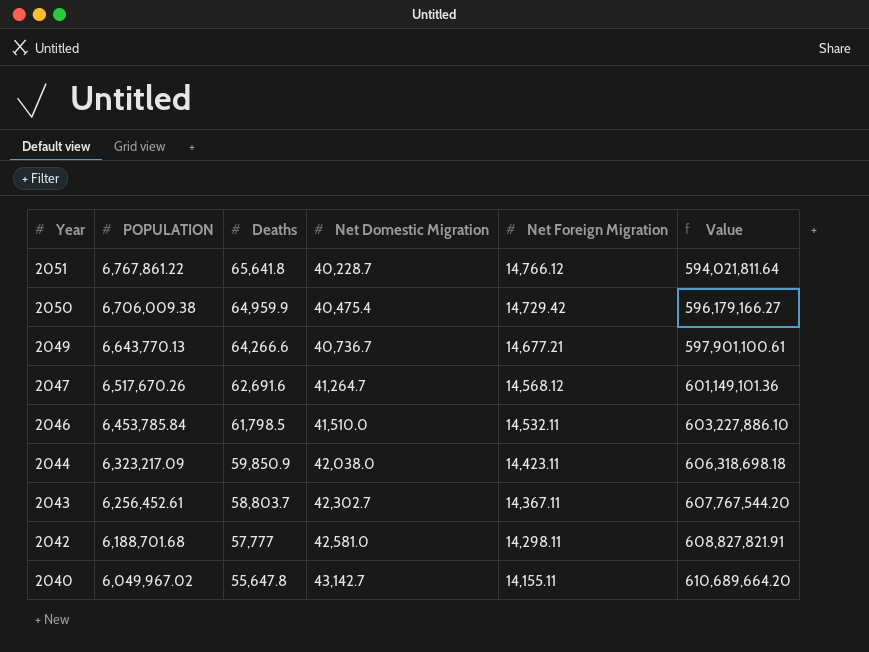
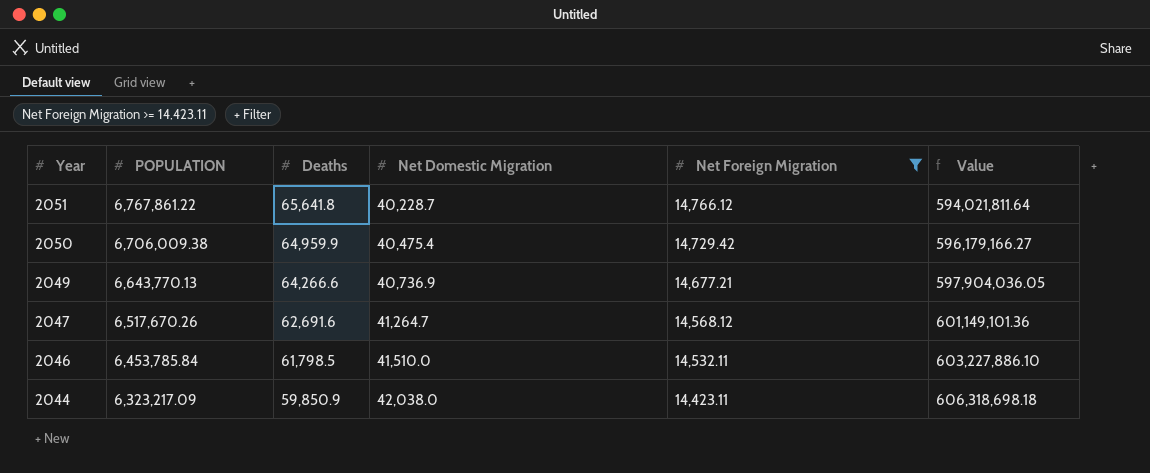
filter: none -> Net Foreign Migration >= 14,423.11
2049 | Net Domestic Migration: 40,736.7 -> 40,736.9
2049 | Value: 597,901,100.61 -> 597,904,036.05

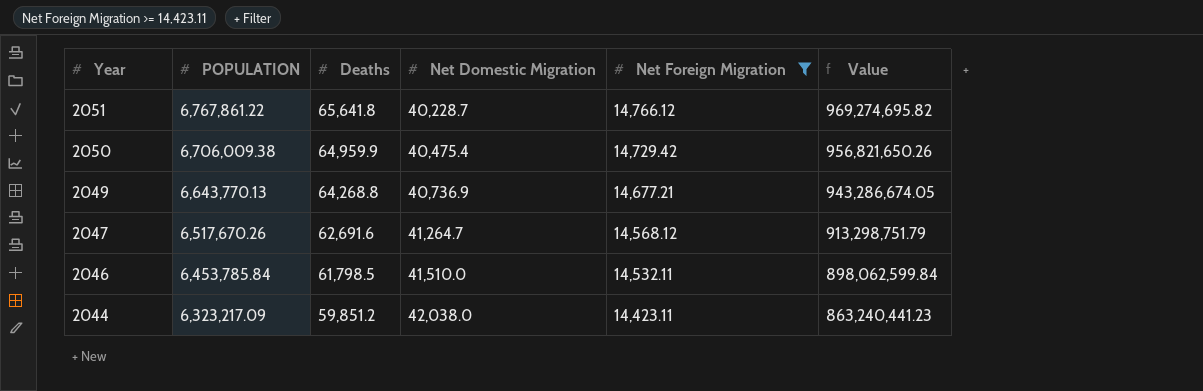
column Value | formula: [Net Domestic Migration] * [Net Foreign Migration] -> [Deaths] * [Net Foreign Migration]
2049 | Deaths: 64,266.6 -> 64,268.8
2044 | Deaths: 59,850.9 -> 59,851.2

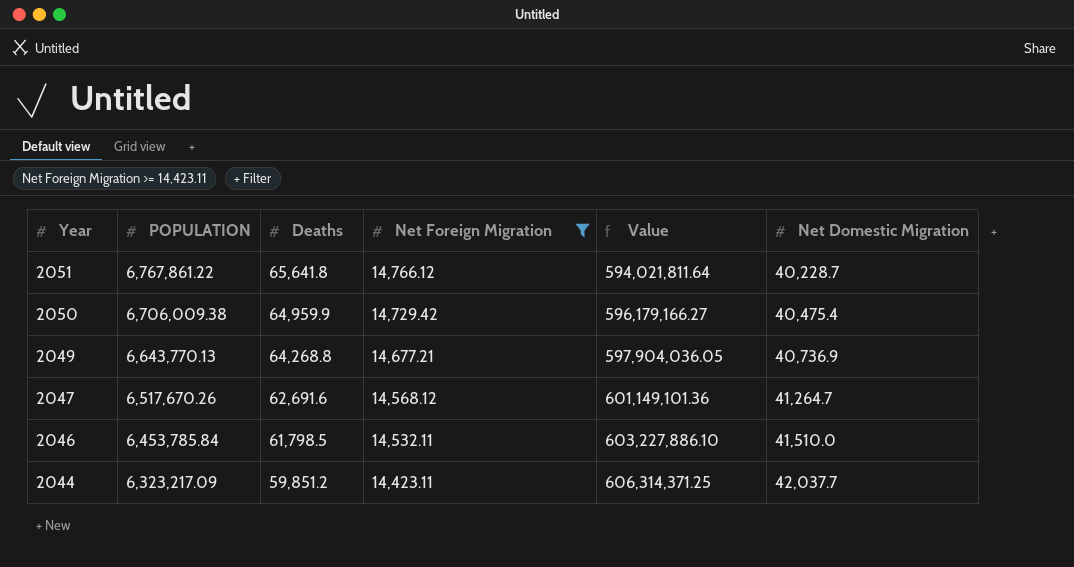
column Value | formula: [Deaths] * [Net Foreign Migration] -> [Net Foreign Migration] * [Net Domestic Migration]
column Net Domestic Migration | position: 4 -> 6
2044 | Net Domestic Migration: 42,038.0 -> 42,037.7

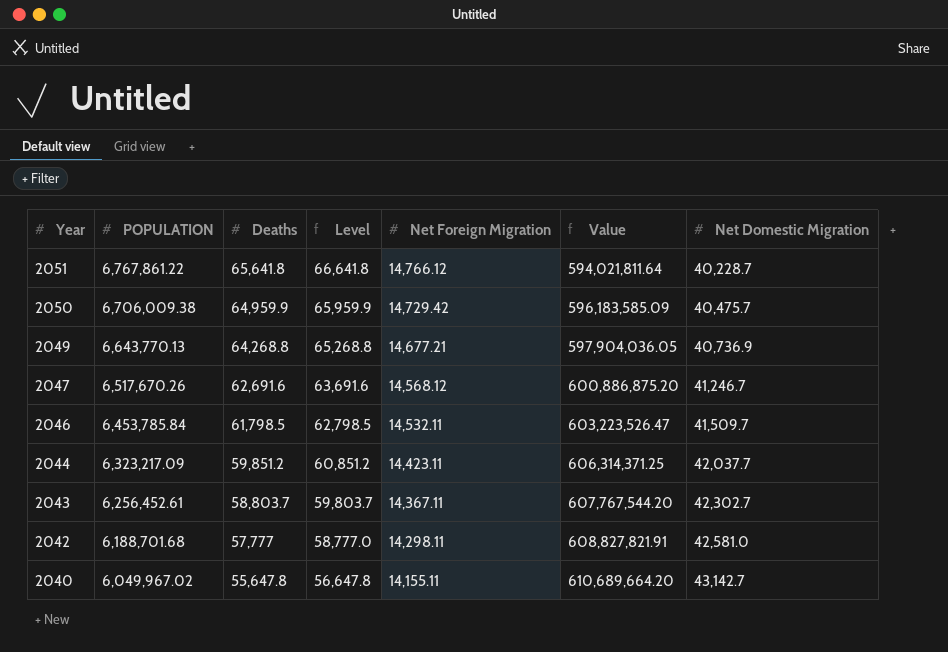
filter: Net Foreign Migration >= 14,423.11 -> none
column Level | formula: none -> [Deaths] + 1000
2050 | Value: 596,179,166.27 -> 596,183,585.09
2050 | Net Domestic Migration: 40,475.4 -> 40,475.7
2047 | Value: 601,149,101.36 -> 600,886,875.20
2047 | Net Domestic Migration: 41,264.7 -> 41,246.7
2046 | Value: 603,227,886.10 -> 603,223,526.47
2046 | Net Domestic Migration: 41,510.0 -> 41,509.7

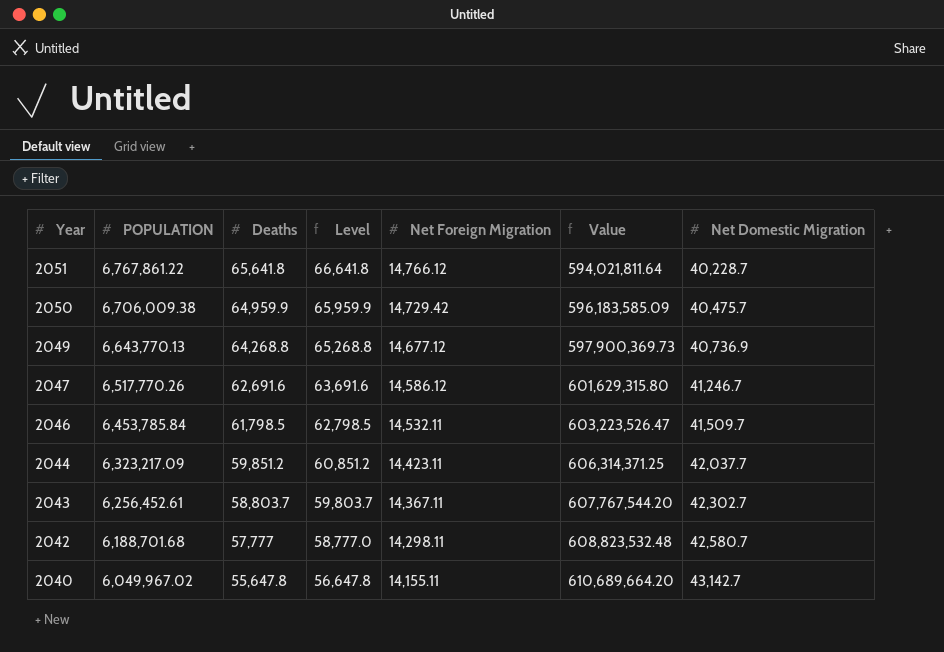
2049 | Net Foreign Migration: 14,677.21 -> 14,677.12
2049 | Value: 597,904,036.05 -> 597,900,369.73
2047 | POPULATION: 6,517,670.26 -> 6,517,770.26
2047 | Net Foreign Migration: 14,568.12 -> 14,586.12
2047 | Value: 600,886,875.20 -> 601,629,315.80
2042 | Value: 608,827,821.91 -> 608,823,532.48
2042 | Net Domestic Migration: 42,581.0 -> 42,580.7

